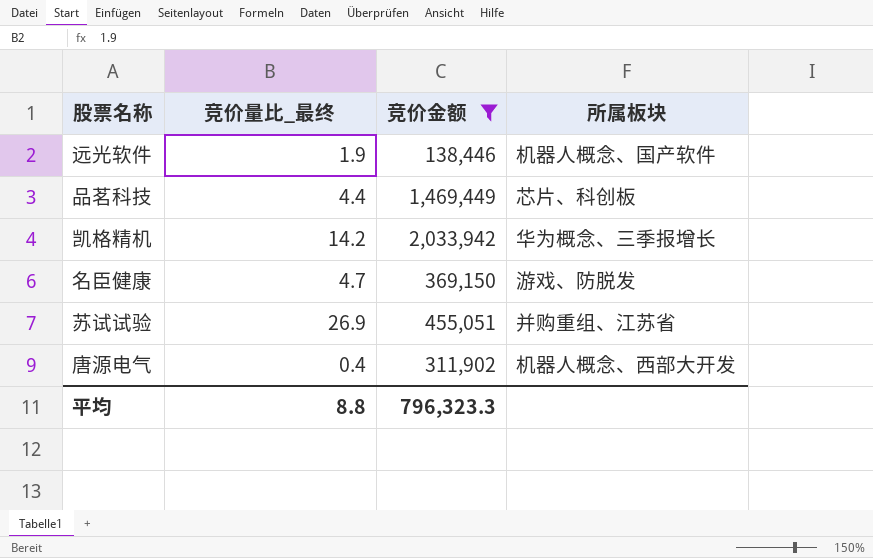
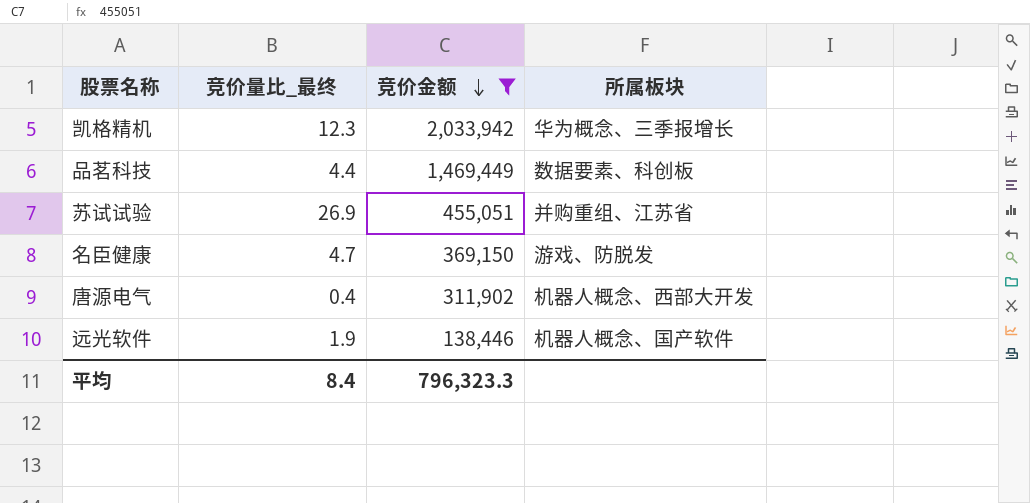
row order: none -> 竞价金额 descending
凯格精机 | 竞价量比_最终: 14.2 -> 12.3
品茗科技 | 所属板块: 芯片、科创板 -> 数据要素、科创板
平均 | 竞价量比_最终: 8.8 -> 8.4

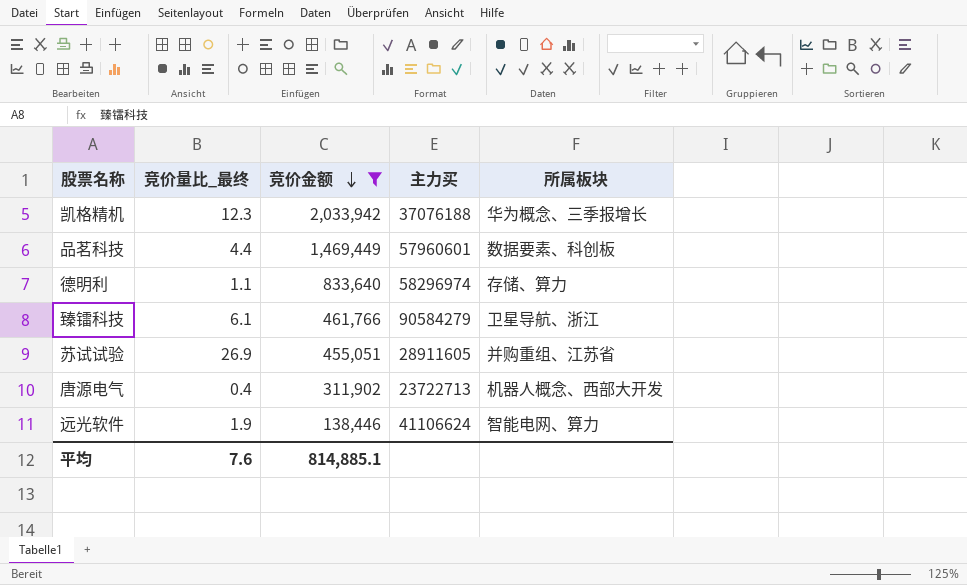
column 主力买 | position: none -> 4
row 名臣健康: 4.7 | 369,150 | 游戏、防脱发 -> none
row 德明利: none -> 1.1 | 833,640 | 58296974 | 存储、算力
row 臻镭科技: none -> 6.1 | 461,766 | 90584279 | 卫星导航、浙江
远光软件 | 所属板块: 机器人概念、国产软件 -> 智能电网、算力
平均 | 竞价量比_最终: 8.4 -> 7.6
平均 | 竞价金额: 796,323.3 -> 814,885.1

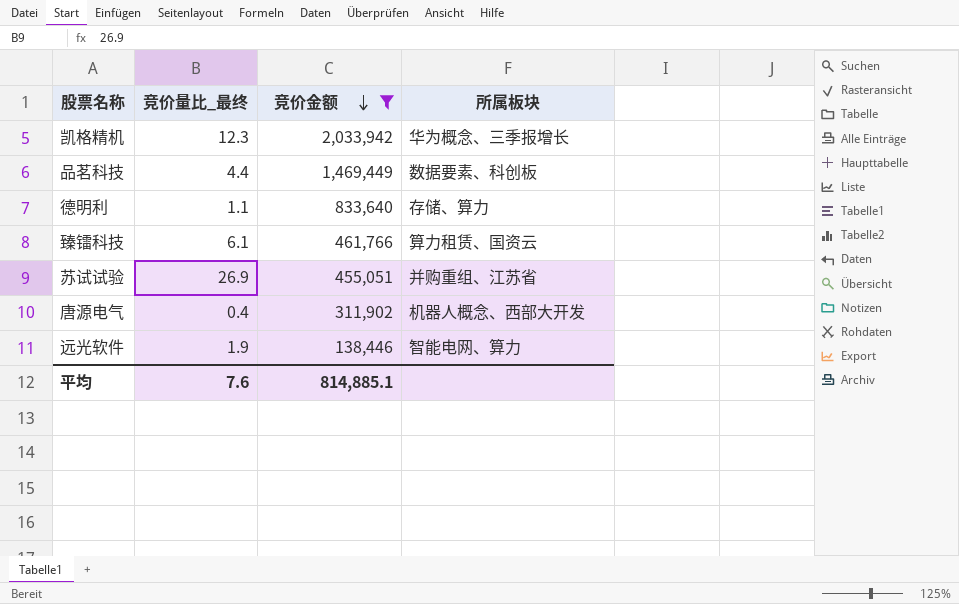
column 主力买 | position: 4 -> none
臻镭科技 | 所属板块: 卫星导航、浙江 -> 算力租赁、国资云

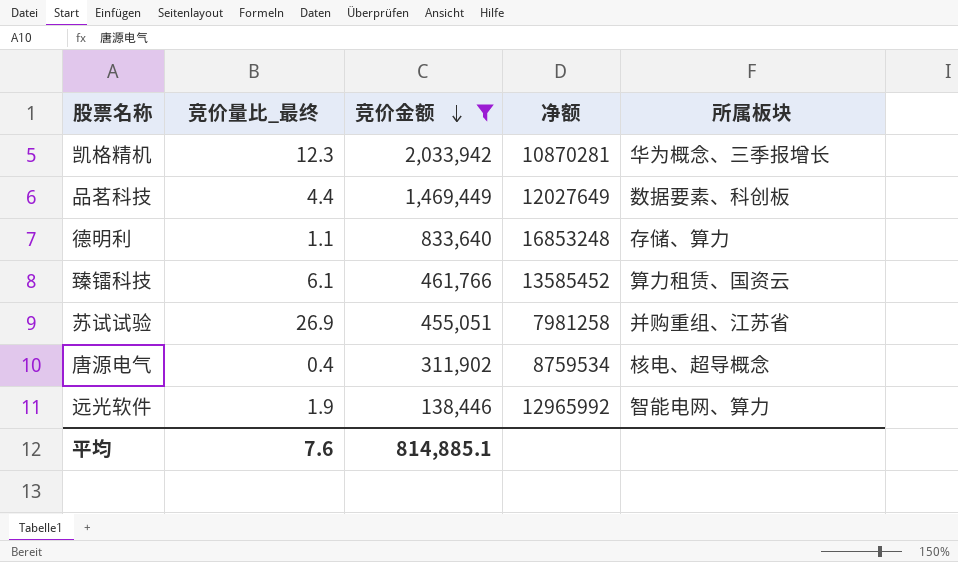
column 净额 | position: none -> 4
唐源电气 | 所属板块: 机器人概念、西部大开发 -> 核电、超导概念

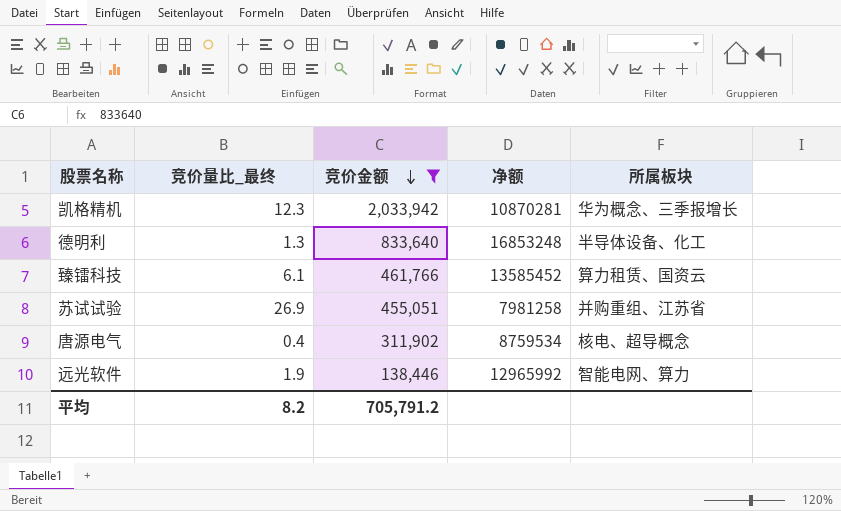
row 品茗科技: 4.4 | 1,469,449 | 12027649 | 数据要素、科创板 -> none
德明利 | 竞价量比_最终: 1.1 -> 1.3
德明利 | 所属板块: 存储、算力 -> 半导体设备、化工
平均 | 竞价量比_最终: 7.6 -> 8.2
平均 | 竞价金额: 814,885.1 -> 705,791.2

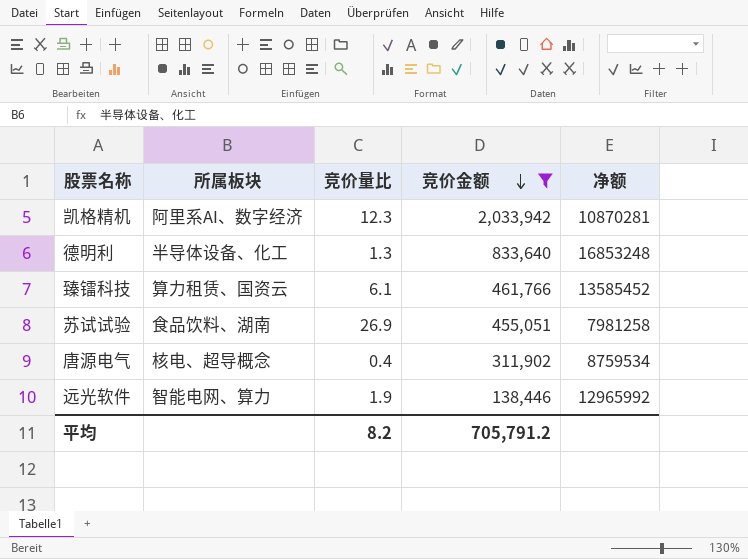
column 所属板块 | position: 5 -> 2
column name: 竞价量比_最终 -> 竞价量比
凯格精机 | 所属板块: 华为概念、三季报增长 -> 阿里系AI、数字经济
苏试试验 | 所属板块: 并购重组、江苏省 -> 食品饮料、湖南

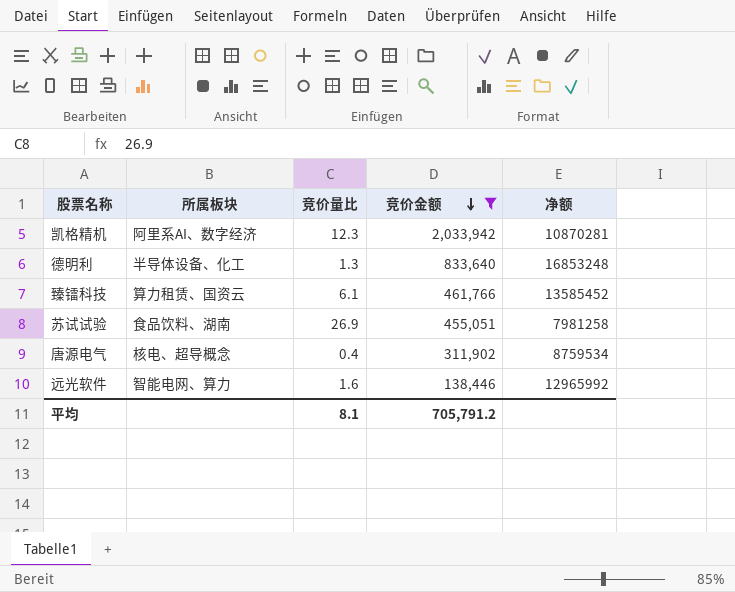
远光软件 | 竞价量比: 1.9 -> 1.6
平均 | 竞价量比: 8.2 -> 8.1

